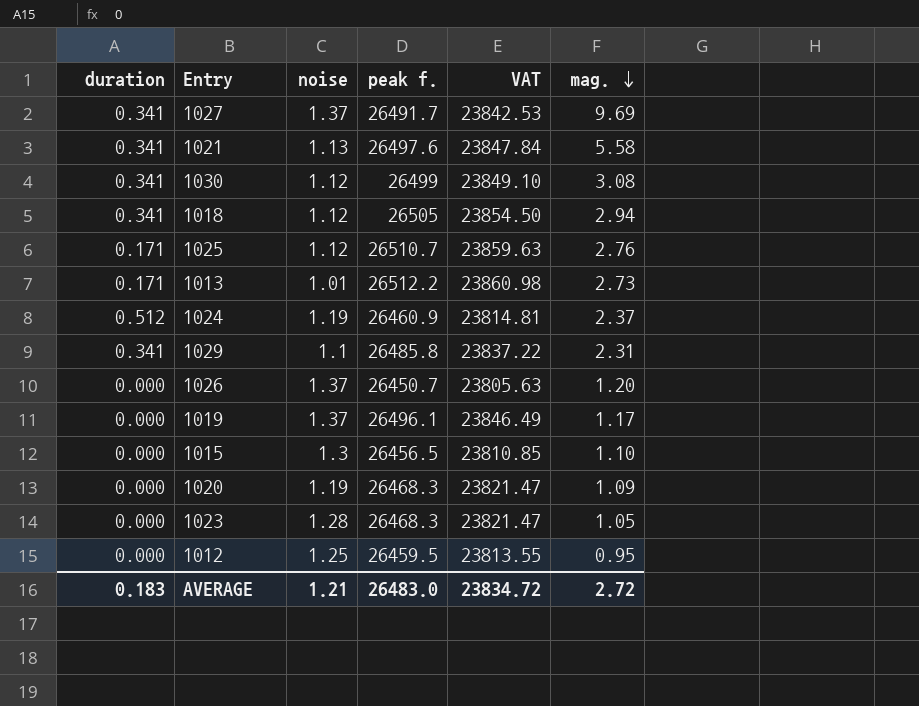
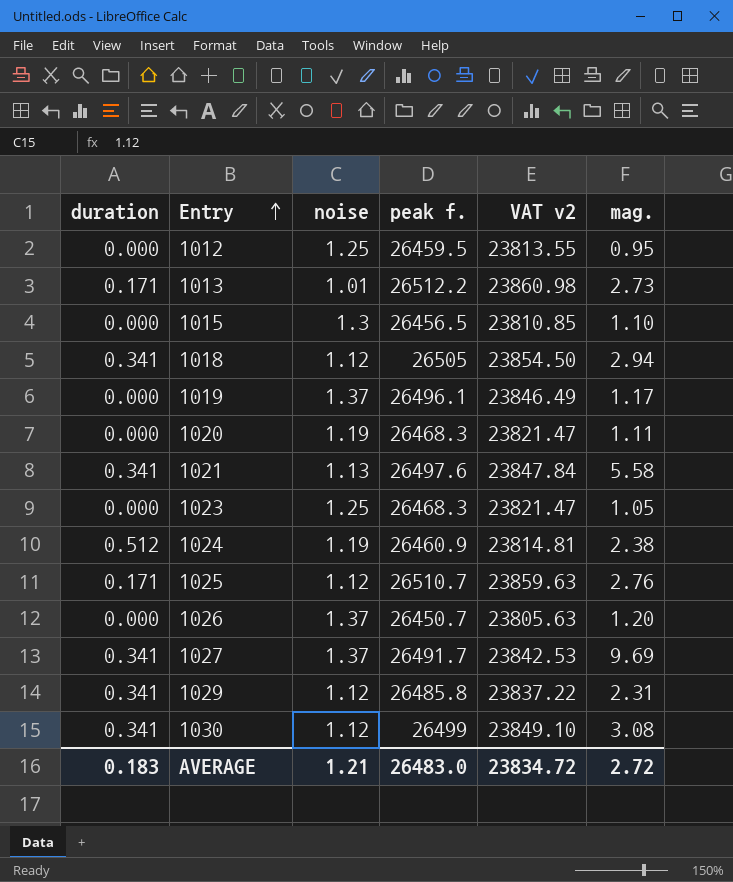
row order: mag. descending -> Entry ascending
column name: VAT -> VAT v2
1020 | mag.: 1.09 -> 1.11
1023 | noise: 1.28 -> 1.25
1024 | mag.: 2.37 -> 2.38
1029 | noise: 1.1 -> 1.12

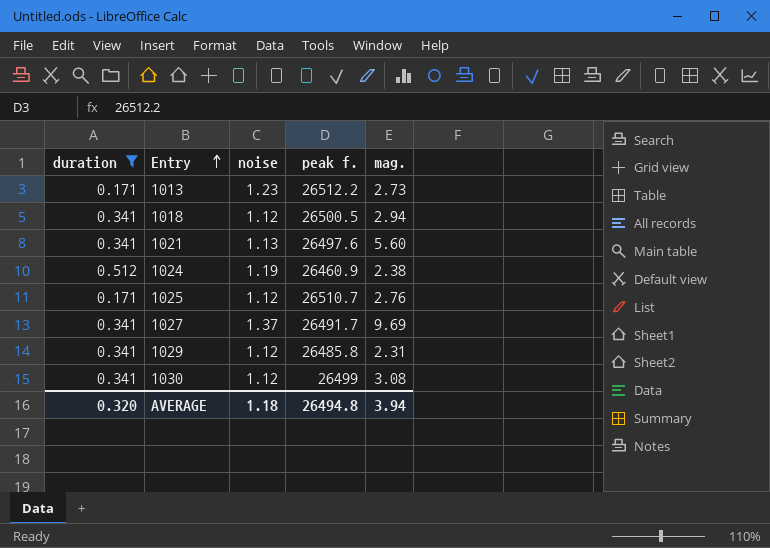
filter: none -> duration != 0.000
column VAT v2 | formula: [peak f.] * 0.9 -> none
1013 | noise: 1.01 -> 1.23
1018 | peak f.: 26505 -> 26500.5
1021 | mag.: 5.58 -> 5.60
AVERAGE | duration: 0.183 -> 0.320
AVERAGE | noise: 1.21 -> 1.18
AVERAGE | peak f.: 26483.0 -> 26494.8
AVERAGE | mag.: 2.72 -> 3.94

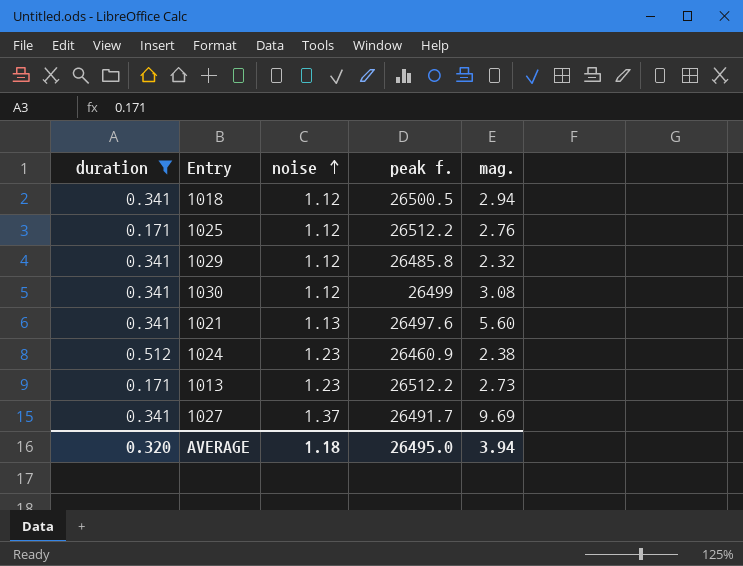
row order: Entry ascending -> noise ascending
1025 | peak f.: 26510.7 -> 26512.2
1029 | mag.: 2.31 -> 2.32
1024 | noise: 1.19 -> 1.23
AVERAGE | peak f.: 26494.8 -> 26495.0

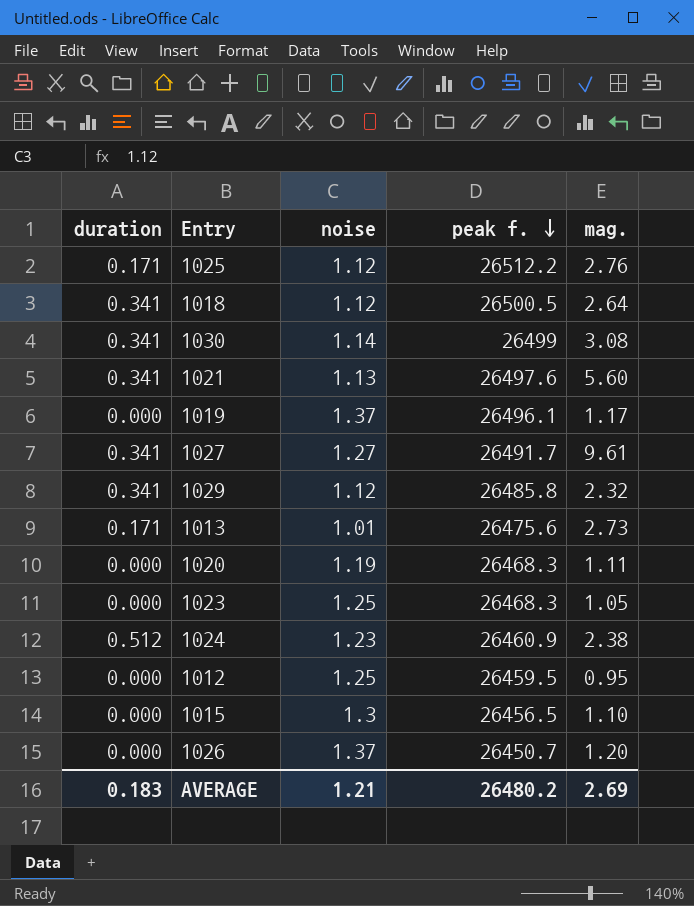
filter: duration != 0.000 -> none
row order: noise ascending -> peak f. descending
1018 | mag.: 2.94 -> 2.64
1030 | noise: 1.12 -> 1.14
1027 | noise: 1.37 -> 1.27
1027 | mag.: 9.69 -> 9.61
1013 | noise: 1.23 -> 1.01
1013 | peak f.: 26512.2 -> 26475.6
AVERAGE | duration: 0.320 -> 0.183
AVERAGE | noise: 1.18 -> 1.21
AVERAGE | peak f.: 26495.0 -> 26480.2
AVERAGE | mag.: 3.94 -> 2.69

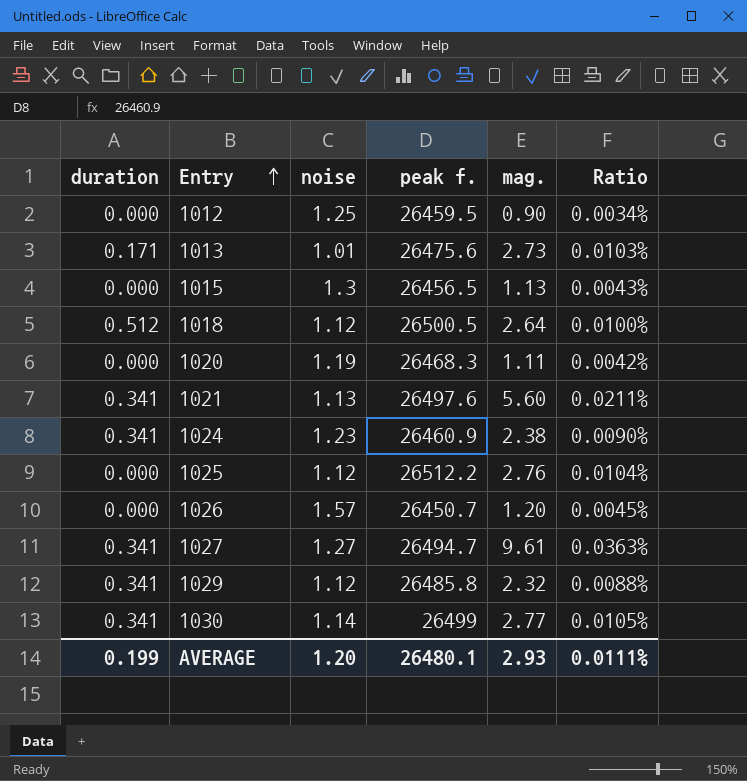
row order: peak f. descending -> Entry ascending
column Ratio | formula: none -> [mag.] / [peak f.]
row 1019: 0.000 | 1.37 | 26496.1 | 1.17 -> none
row 1023: 0.000 | 1.25 | 26468.3 | 1.05 -> none
1012 | mag.: 0.95 -> 0.90
1015 | mag.: 1.10 -> 1.13
1018 | duration: 0.341 -> 0.512
1024 | duration: 0.512 -> 0.341
1025 | duration: 0.171 -> 0.000
1026 | noise: 1.37 -> 1.57
1027 | peak f.: 26491.7 -> 26494.7
1030 | mag.: 3.08 -> 2.77
AVERAGE | duration: 0.183 -> 0.199
AVERAGE | noise: 1.21 -> 1.20
AVERAGE | peak f.: 26480.2 -> 26480.1
AVERAGE | mag.: 2.69 -> 2.93

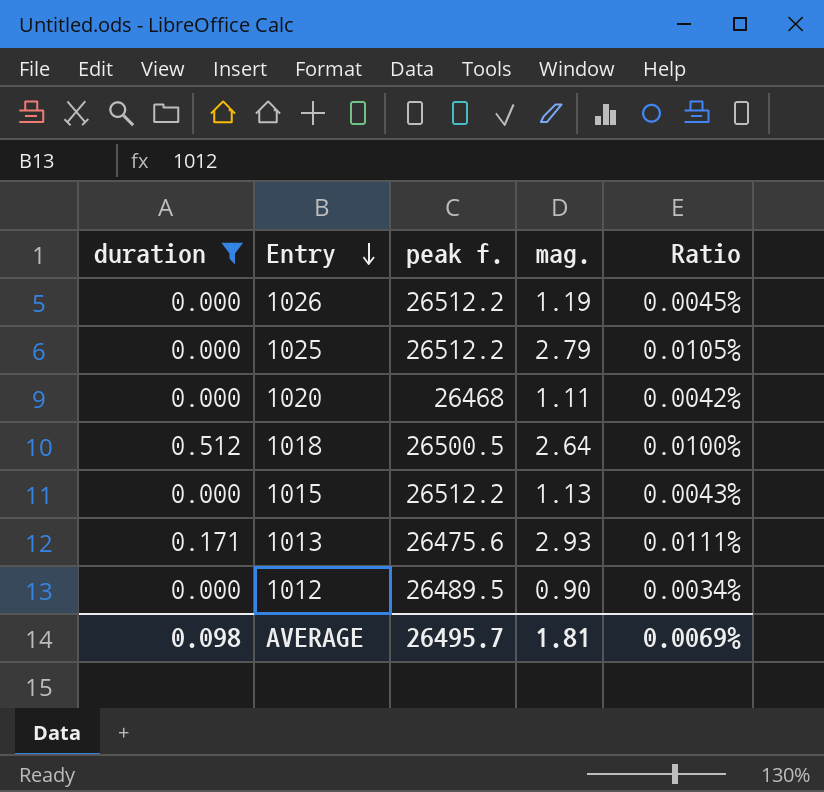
filter: none -> duration != 0.341
row order: Entry ascending -> Entry descending
column noise | position: 3 -> none
1026 | peak f.: 26450.7 -> 26512.2
1026 | mag.: 1.20 -> 1.19
1025 | mag.: 2.76 -> 2.79
1025 | Ratio: 0.0104% -> 0.0105%
1020 | peak f.: 26468.3 -> 26468
1015 | peak f.: 26456.5 -> 26512.2
1013 | mag.: 2.73 -> 2.93
1013 | Ratio: 0.0103% -> 0.0111%
1012 | peak f.: 26459.5 -> 26489.5
AVERAGE | duration: 0.199 -> 0.098
AVERAGE | peak f.: 26480.1 -> 26495.7
AVERAGE | mag.: 2.93 -> 1.81
AVERAGE | Ratio: 0.0111% -> 0.0069%

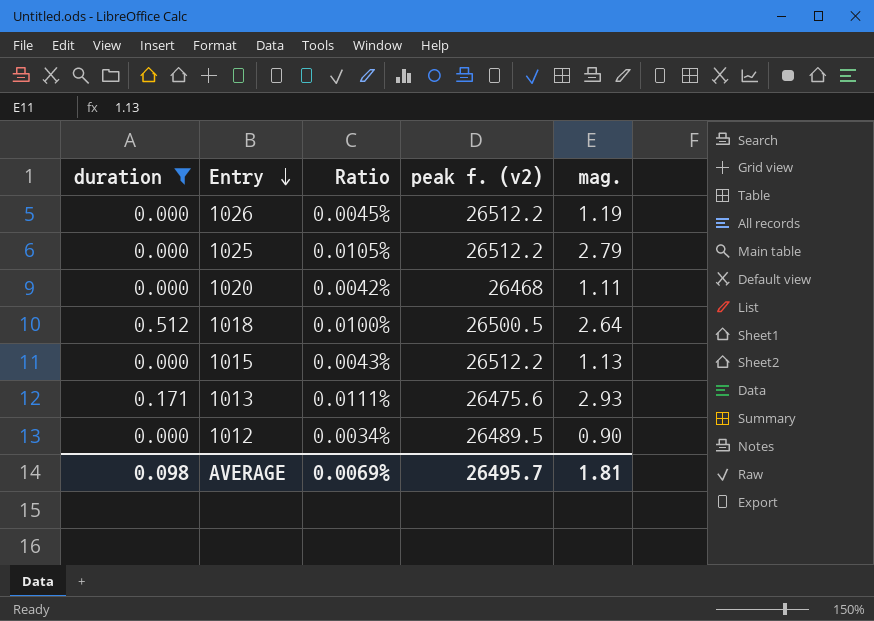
column Ratio | position: 5 -> 3
column name: peak f. -> peak f. (v2)

